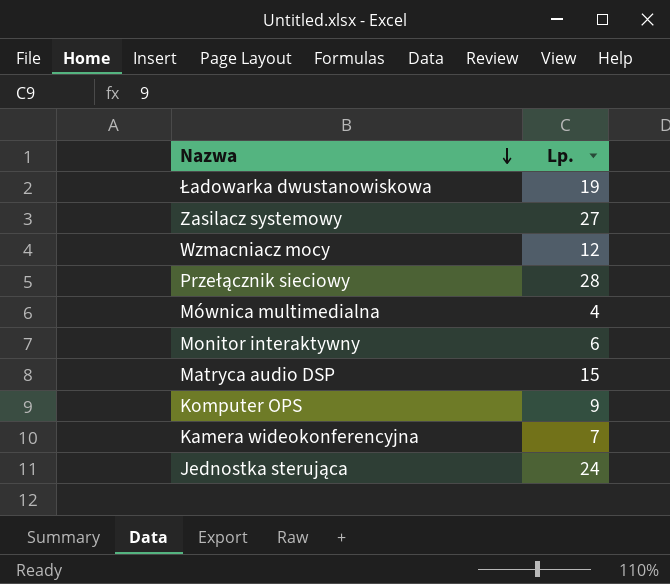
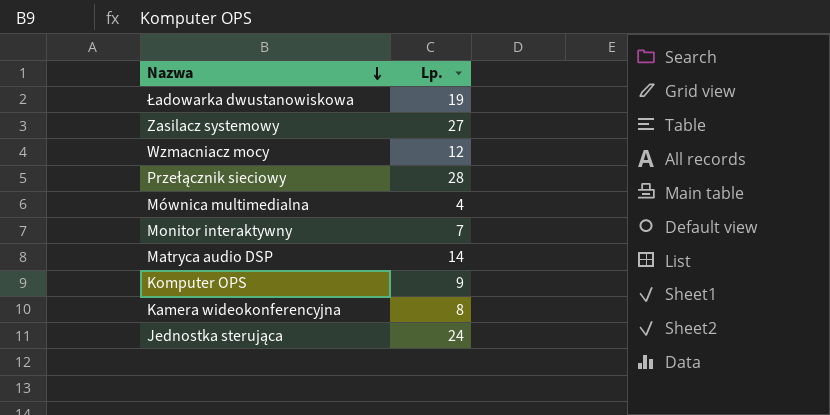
Monitor interaktywny | Lp.: 6 -> 7
Matryca audio DSP | Lp.: 15 -> 14
Kamera wideokonferencyjna | Lp.: 7 -> 8

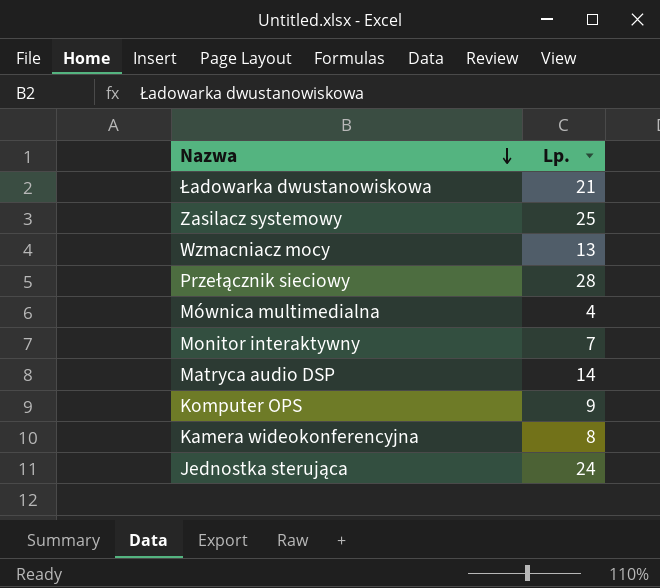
Ładowarka dwustanowiskowa | Lp.: 19 -> 21
Zasilacz systemowy | Lp.: 27 -> 25
Wzmacniacz mocy | Lp.: 12 -> 13

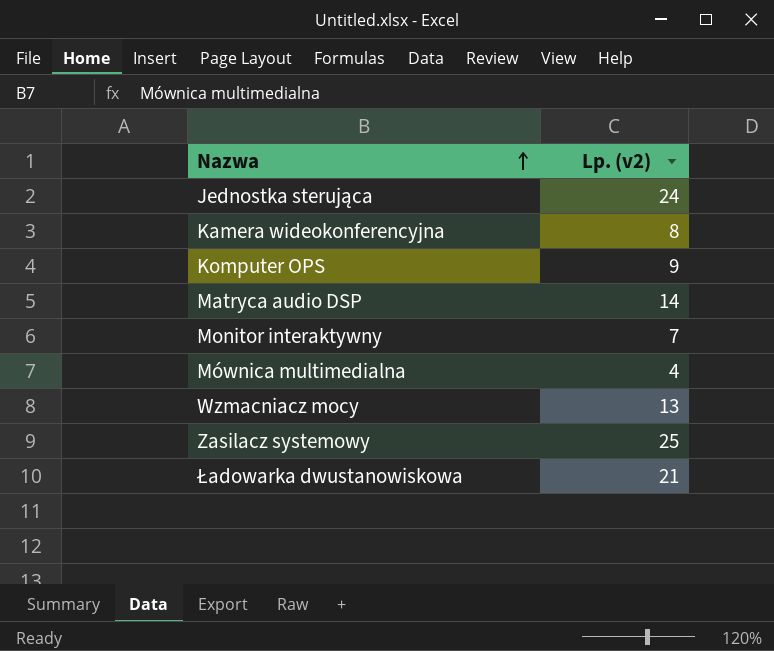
row order: Nazwa descending -> Nazwa ascending
column name: Lp. -> Lp. (v2)
row Przełącznik sieciowy: 28 -> none

